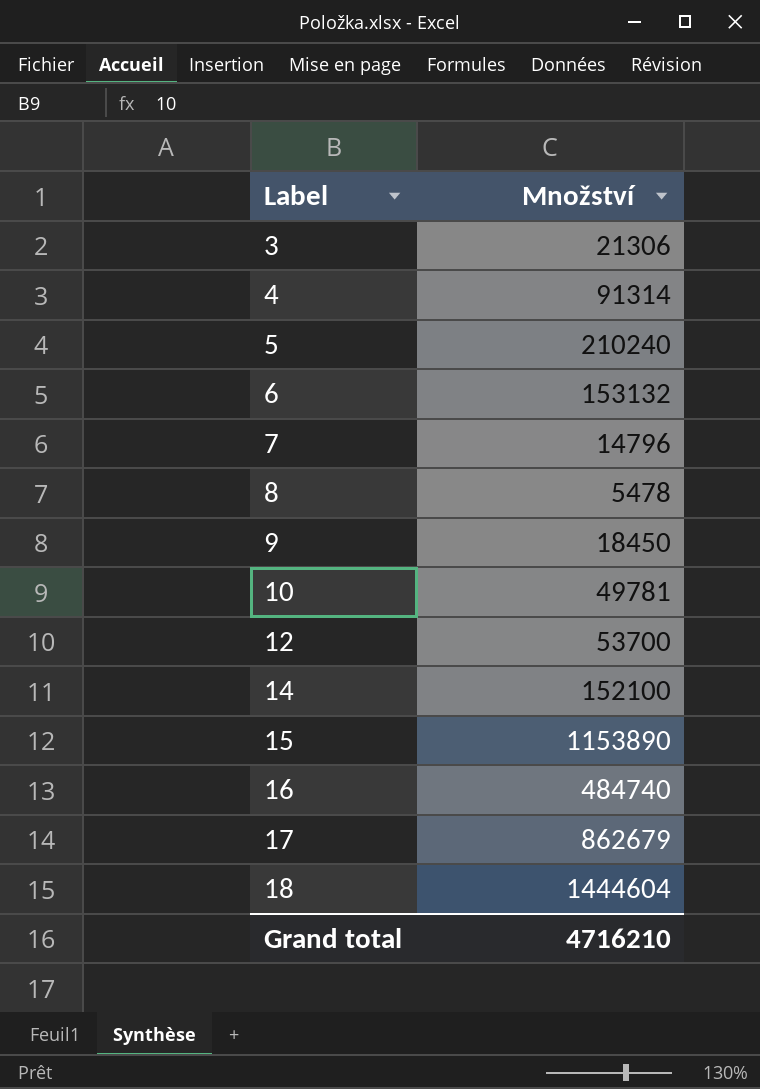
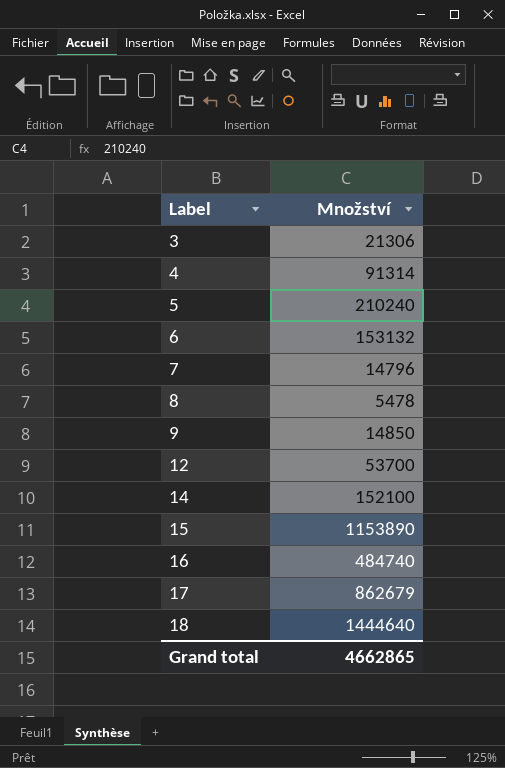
row 10: 49781 -> none
9 | Množství: 18450 -> 14850
18 | Množství: 1444604 -> 1444640
Grand total | Množství: 4716210 -> 4662865

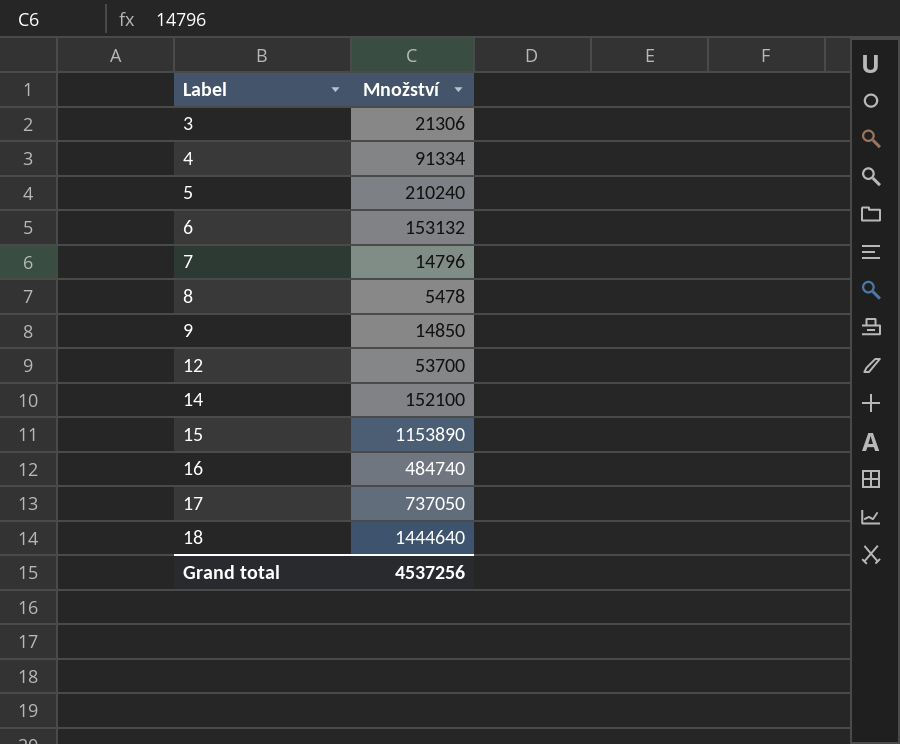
4 | Množství: 91314 -> 91334
17 | Množství: 862679 -> 737050
Grand total | Množství: 4662865 -> 4537256

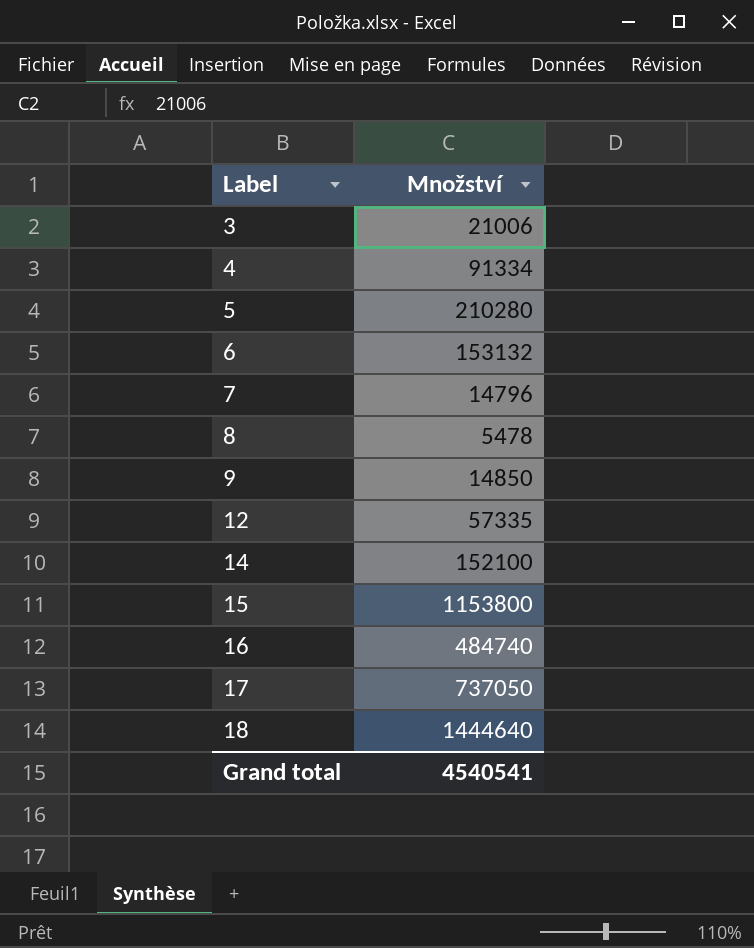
3 | Množství: 21306 -> 21006
5 | Množství: 210240 -> 210280
12 | Množství: 53700 -> 57335
15 | Množství: 1153890 -> 1153800
Grand total | Množství: 4537256 -> 4540541

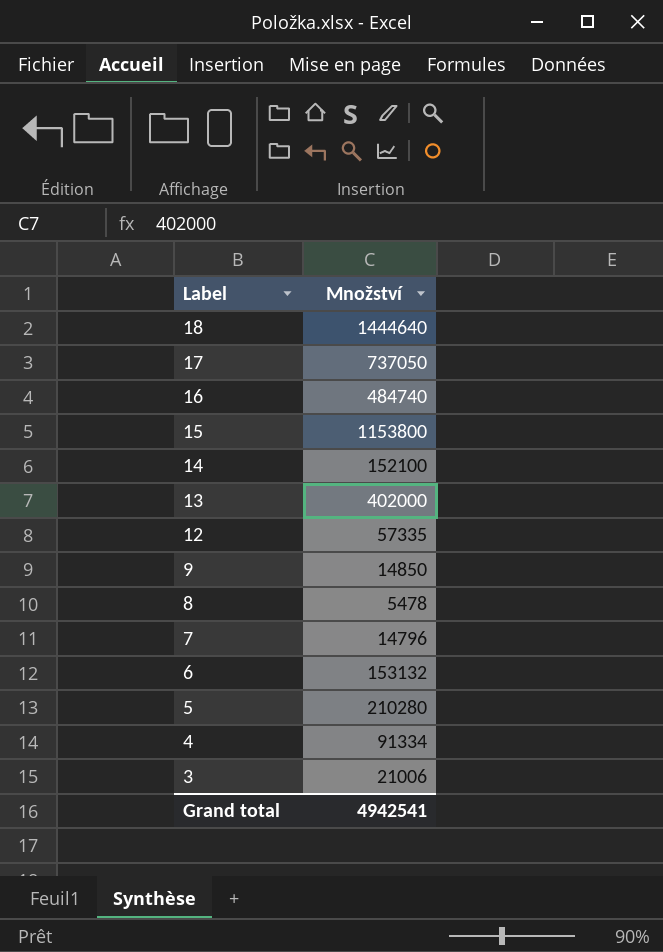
row order: Label ascending -> Label descending
row 13: none -> 402000
Grand total | Množství: 4540541 -> 4942541

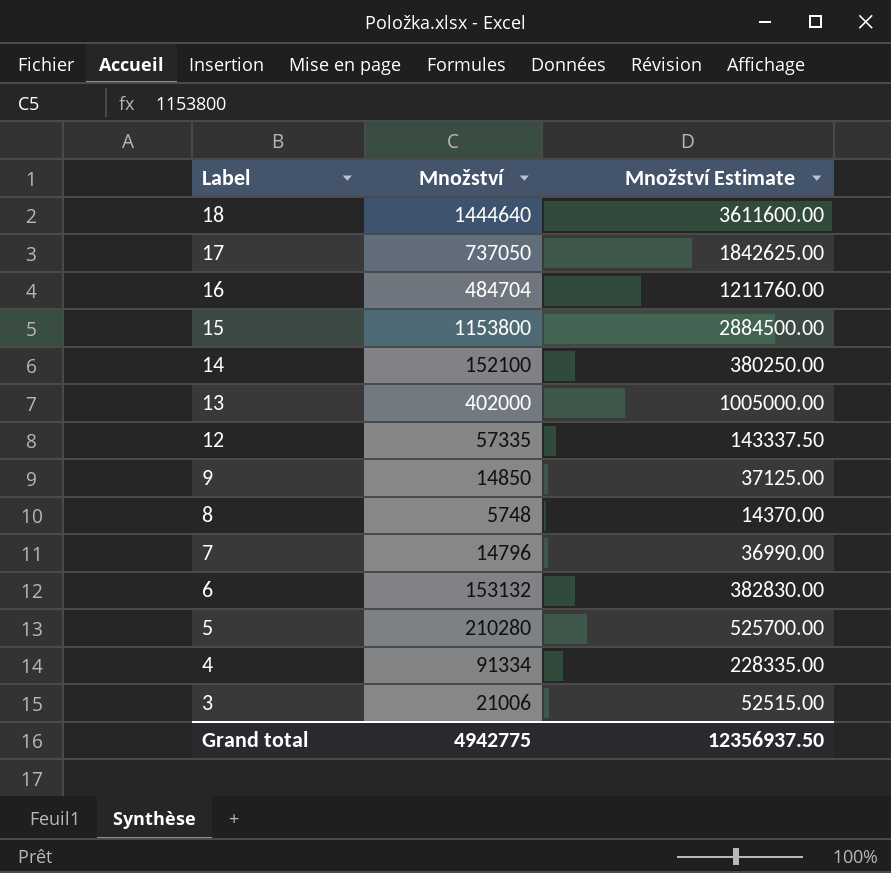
column Množství Estimate | formula: none -> [Množství] * 2.5
16 | Množství: 484740 -> 484704
8 | Množství: 5478 -> 5748
Grand total | Množství: 4942541 -> 4942775

